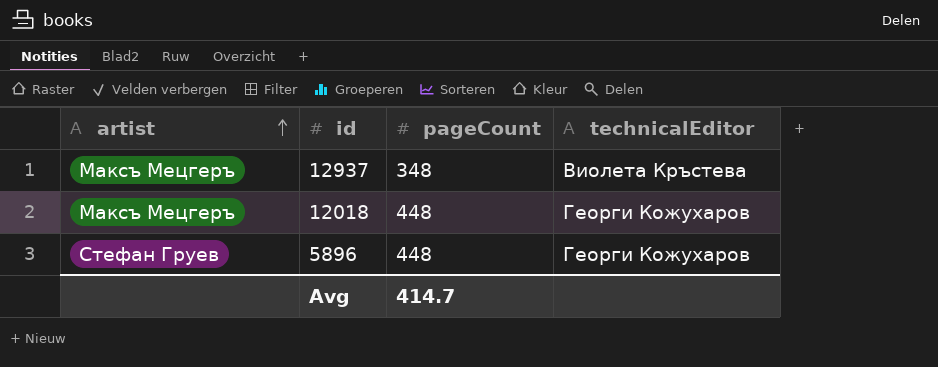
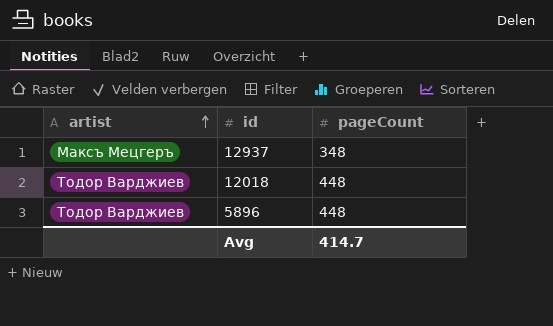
column technicalEditor | position: 4 -> none
12018 | artist: Максъ Мецгеръ -> Тодор Варджиев
5896 | artist: Стефан Груев -> Тодор Варджиев

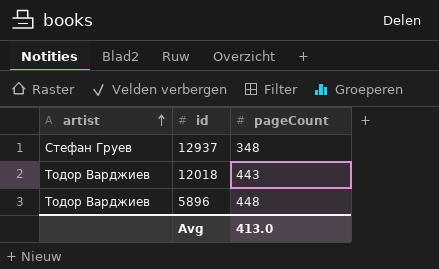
12937 | artist: Максъ Мецгеръ -> Стефан Груев
12018 | pageCount: 448 -> 443
Avg | pageCount: 414.7 -> 413.0

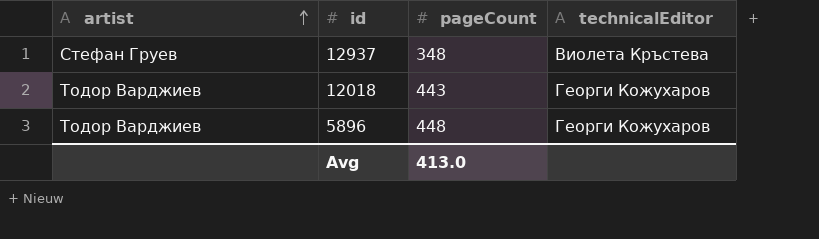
column technicalEditor | position: none -> 4

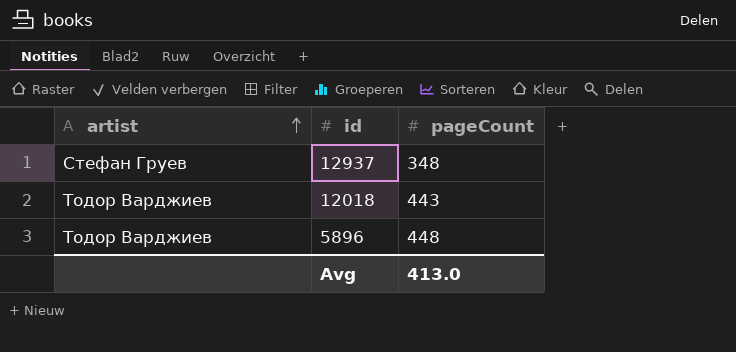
column technicalEditor | position: 4 -> none

